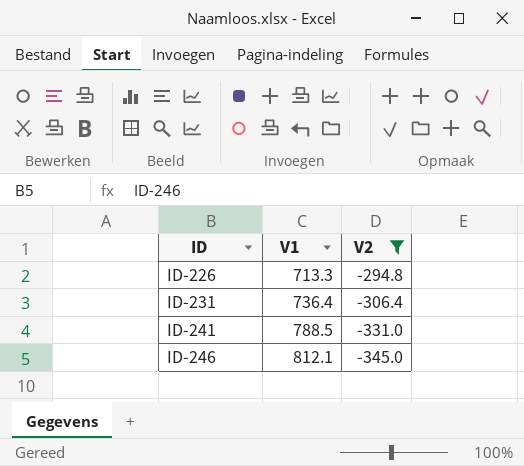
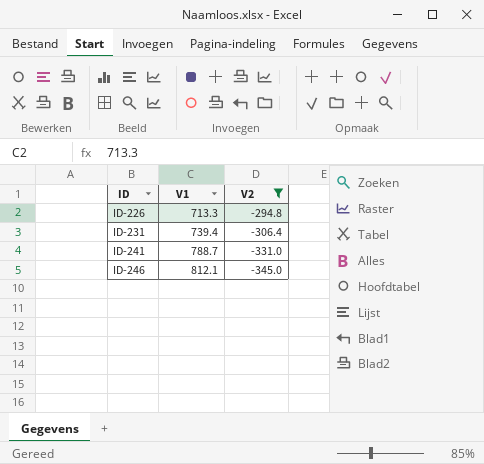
ID-231 | V1: 736.4 -> 739.4
ID-241 | V1: 788.5 -> 788.7

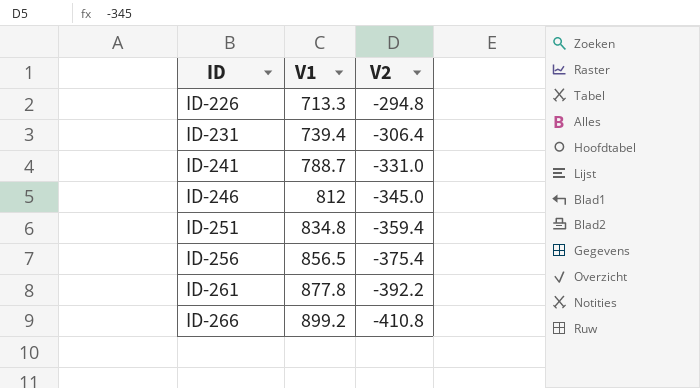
filter: V2 >= -345.0 -> none
ID-246 | V1: 812.1 -> 812

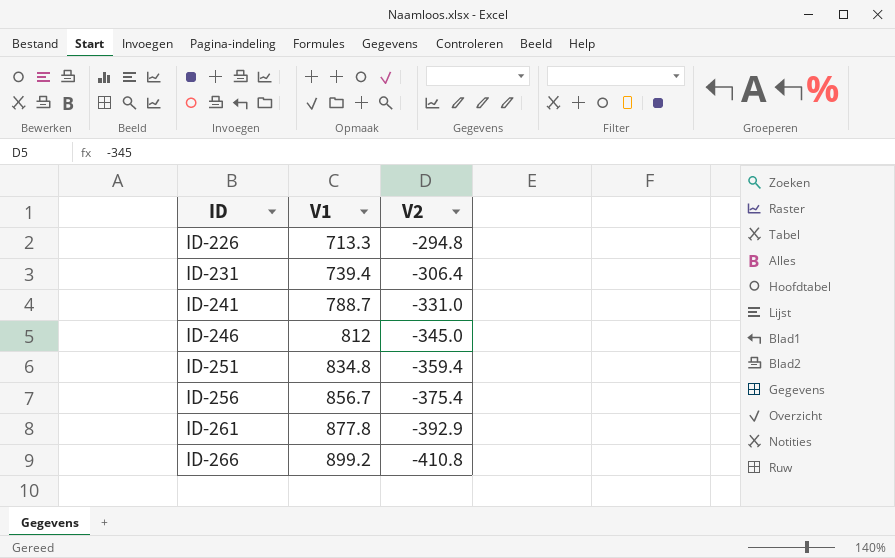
ID-256 | V1: 856.5 -> 856.7
ID-261 | V2: -392.2 -> -392.9

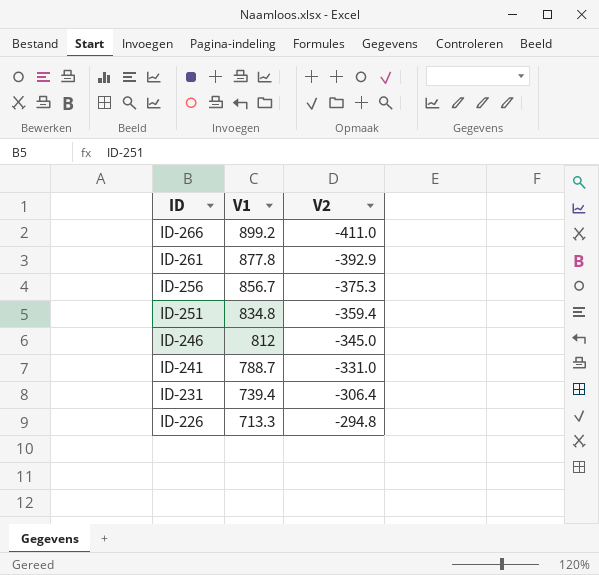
row order: ID ascending -> ID descending
ID-266 | V2: -410.8 -> -411.0
ID-256 | V2: -375.4 -> -375.3

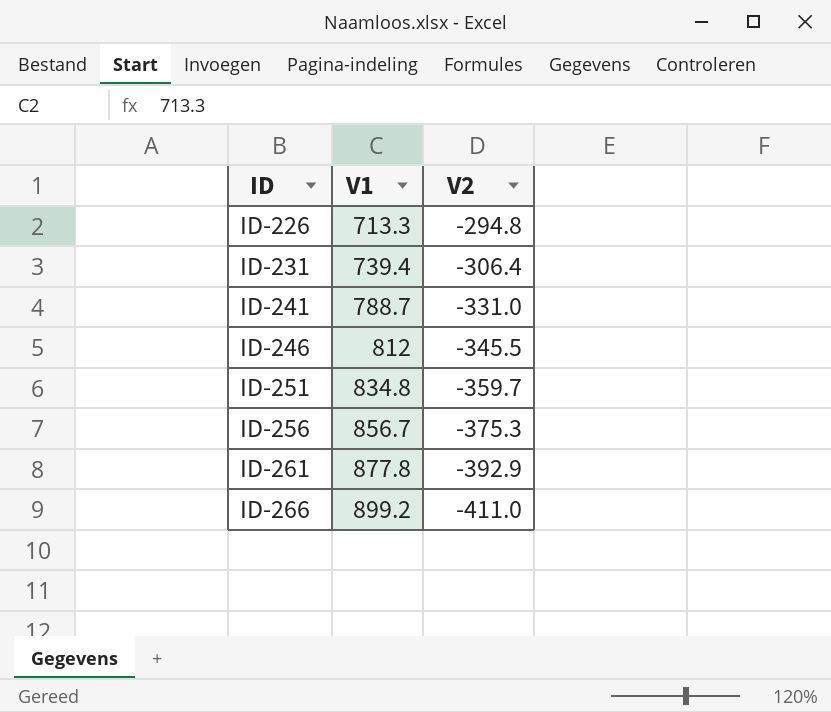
row order: ID descending -> ID ascending
ID-246 | V2: -345.0 -> -345.5
ID-251 | V2: -359.4 -> -359.7

